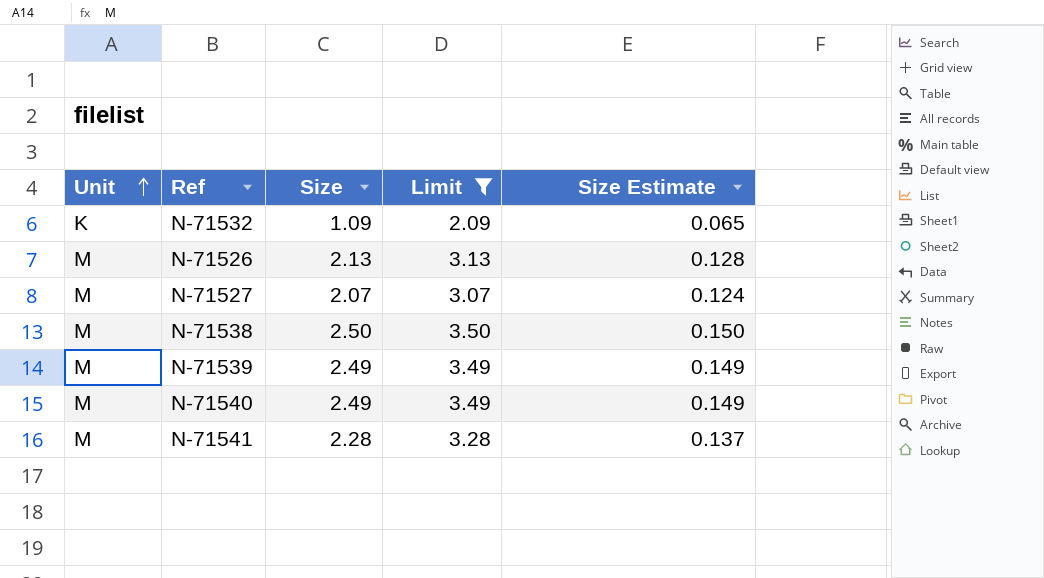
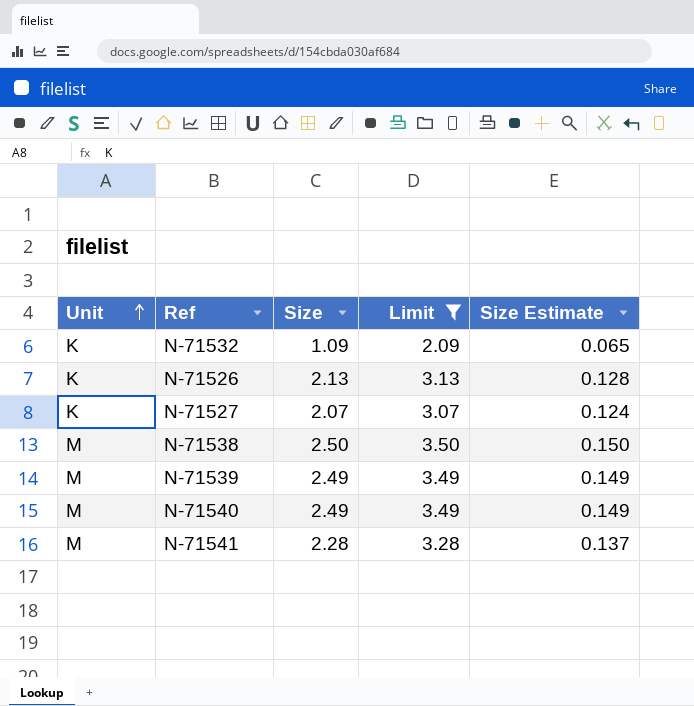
N-71526 | Unit: M -> K
N-71527 | Unit: M -> K

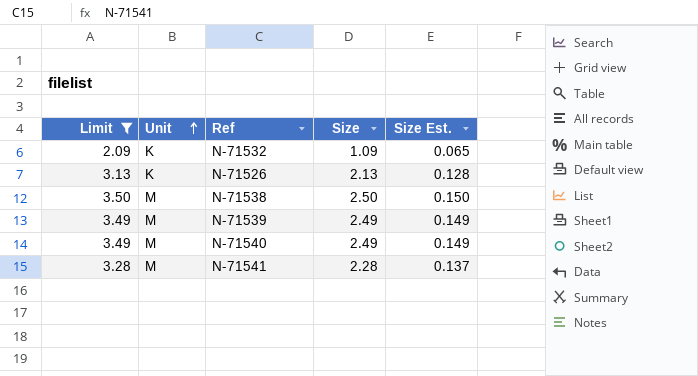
column Limit | position: 4 -> 1
column name: Size Estimate -> Size Est.
row N-71527: K | 2.07 | 3.07 | 0.124 -> none

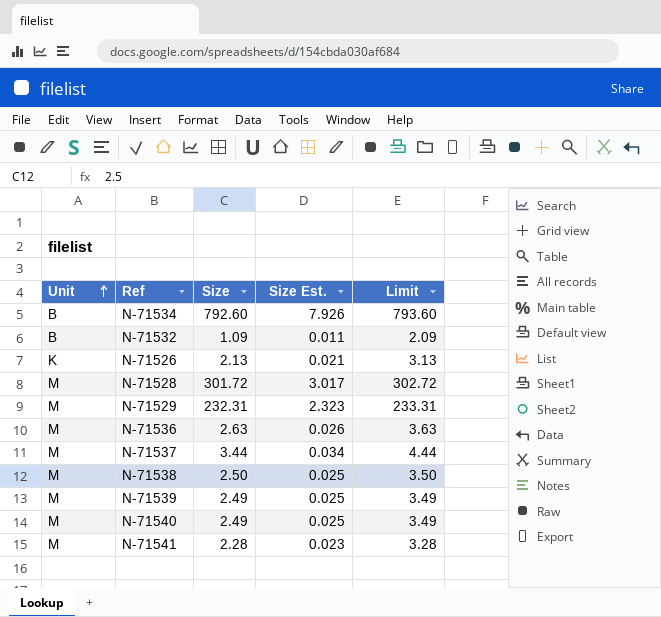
filter: Limit <= 3.50 -> none
column Size Est. | formula: [Size] * 0.06 -> [Size] * 0.01
column Limit | position: 1 -> 5
N-71532 | Unit: K -> B

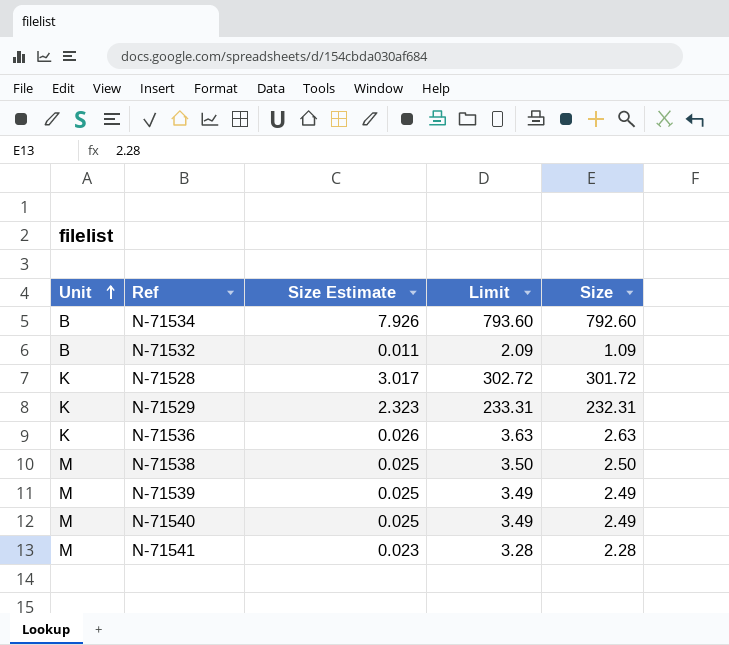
column name: Size Est. -> Size Estimate
column Size | position: 3 -> 5
row N-71526: K | 2.13 | 0.021 | 3.13 -> none
row N-71537: M | 3.44 | 0.034 | 4.44 -> none
N-71528 | Unit: M -> K
N-71529 | Unit: M -> K
N-71536 | Unit: M -> K

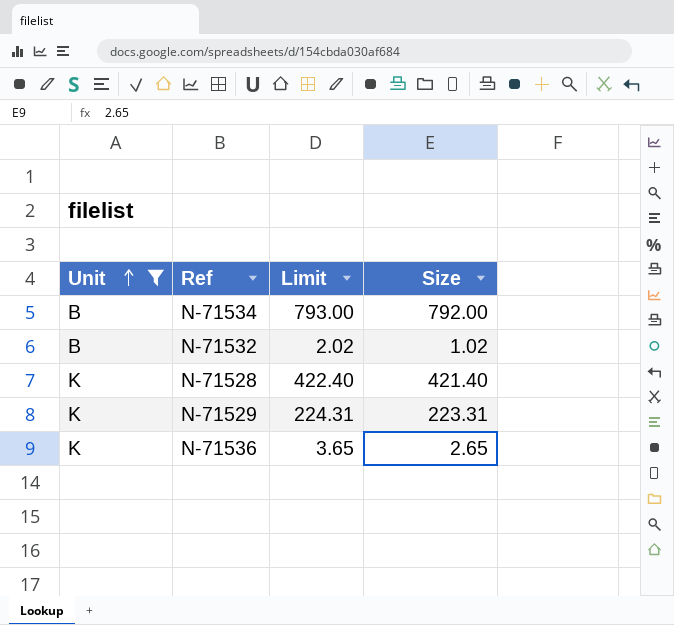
filter: none -> Unit != M
column Size Estimate | formula: [Size] * 0.01 -> none
N-71534 | Limit: 793.60 -> 793.00
N-71534 | Size: 792.60 -> 792.00
N-71532 | Limit: 2.09 -> 2.02
N-71532 | Size: 1.09 -> 1.02
N-71528 | Limit: 302.72 -> 422.40
N-71528 | Size: 301.72 -> 421.40
N-71529 | Limit: 233.31 -> 224.31
N-71529 | Size: 232.31 -> 223.31
N-71536 | Limit: 3.63 -> 3.65
N-71536 | Size: 2.63 -> 2.65

